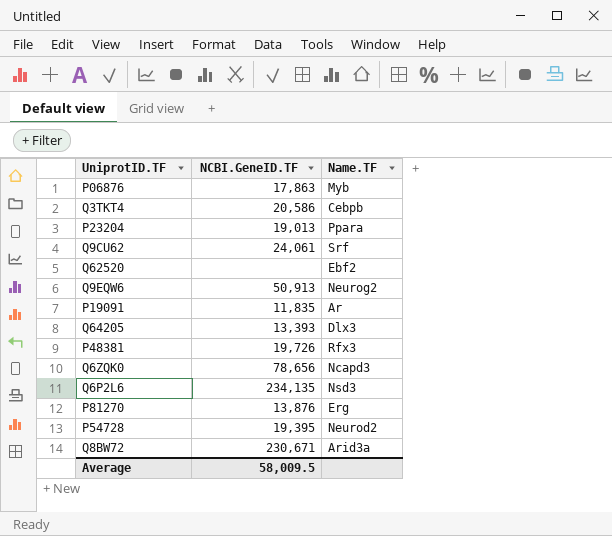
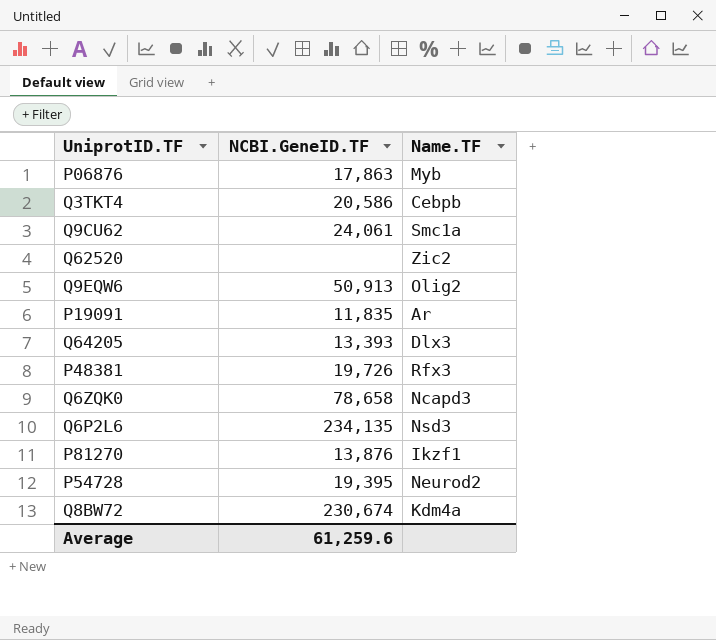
row P23204: 19,013 | Ppara -> none
Q9CU62 | Name.TF: Srf -> Smc1a
Q62520 | Name.TF: Ebf2 -> Zic2
Q9EQW6 | Name.TF: Neurog2 -> Olig2
Q6ZQK0 | NCBI.GeneID.TF: 78,656 -> 78,658
P81270 | Name.TF: Erg -> Ikzf1
Q8BW72 | NCBI.GeneID.TF: 230,671 -> 230,674
Q8BW72 | Name.TF: Arid3a -> Kdm4a
Average | NCBI.GeneID.TF: 58,009.5 -> 61,259.6

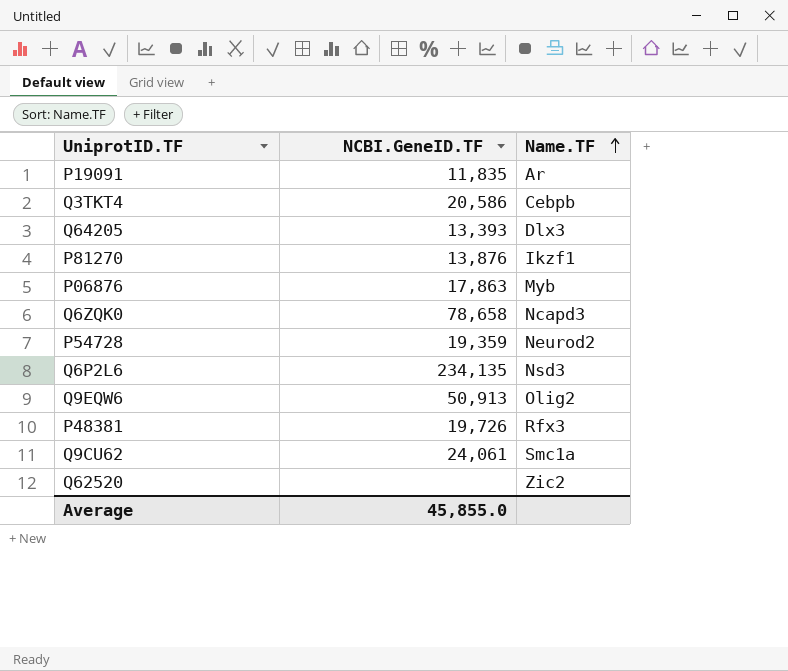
row order: none -> Name.TF ascending
row Q8BW72: 230,674 | Kdm4a -> none
P54728 | NCBI.GeneID.TF: 19,395 -> 19,359
Average | NCBI.GeneID.TF: 61,259.6 -> 45,855.0

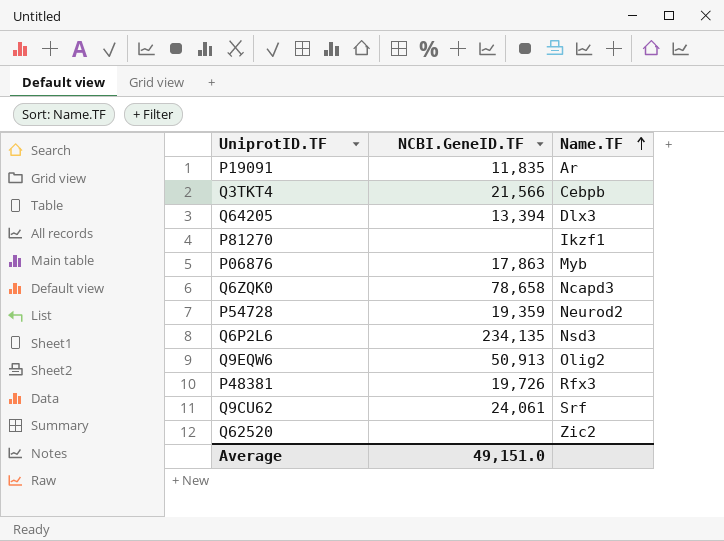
Q3TKT4 | NCBI.GeneID.TF: 20,586 -> 21,566
Q64205 | NCBI.GeneID.TF: 13,393 -> 13,394
P81270 | NCBI.GeneID.TF: 13,876 -> none
Q9CU62 | Name.TF: Smc1a -> Srf
Average | NCBI.GeneID.TF: 45,855.0 -> 49,151.0

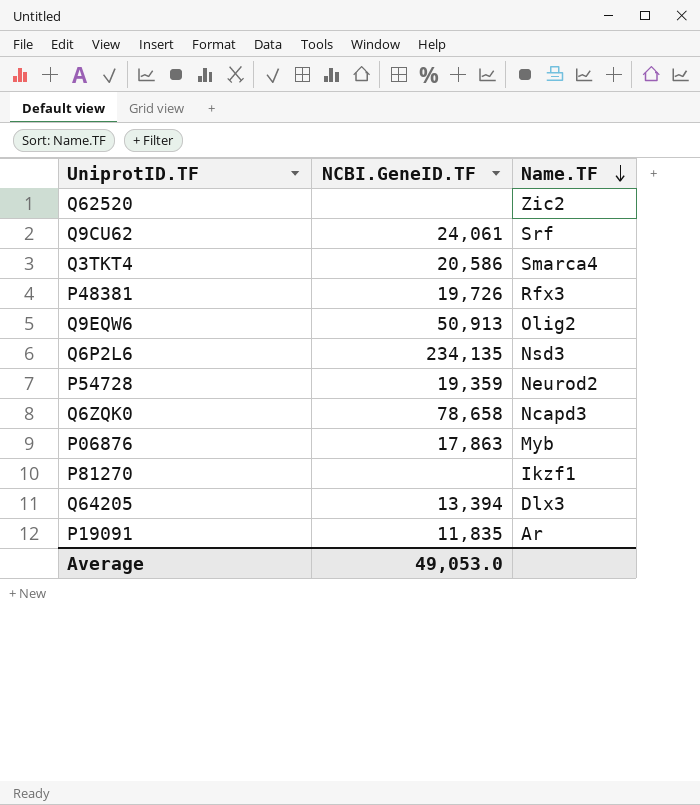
row order: Name.TF ascending -> Name.TF descending
Q3TKT4 | NCBI.GeneID.TF: 21,566 -> 20,586
Q3TKT4 | Name.TF: Cebpb -> Smarca4
Average | NCBI.GeneID.TF: 49,151.0 -> 49,053.0

